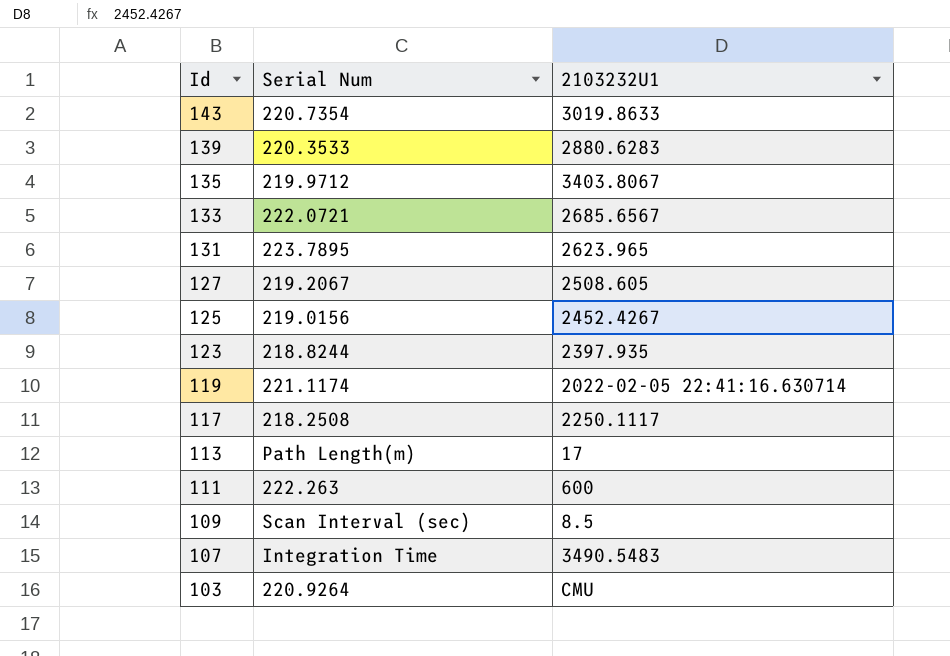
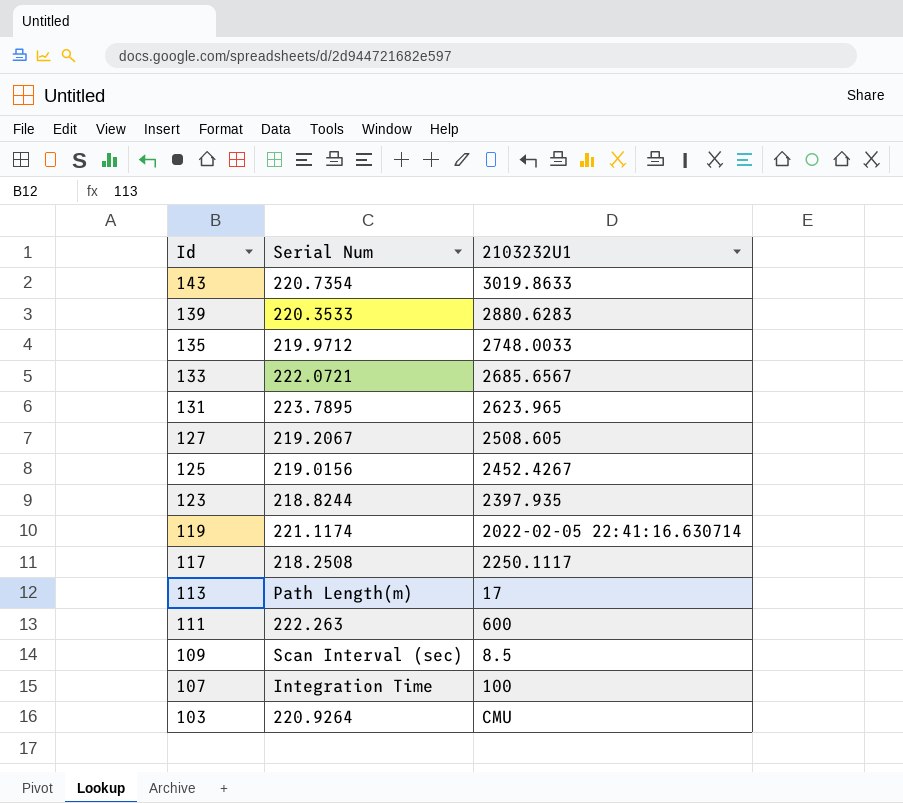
135 | 2103232U1: 3403.8067 -> 2748.0033
107 | 2103232U1: 3490.5483 -> 100

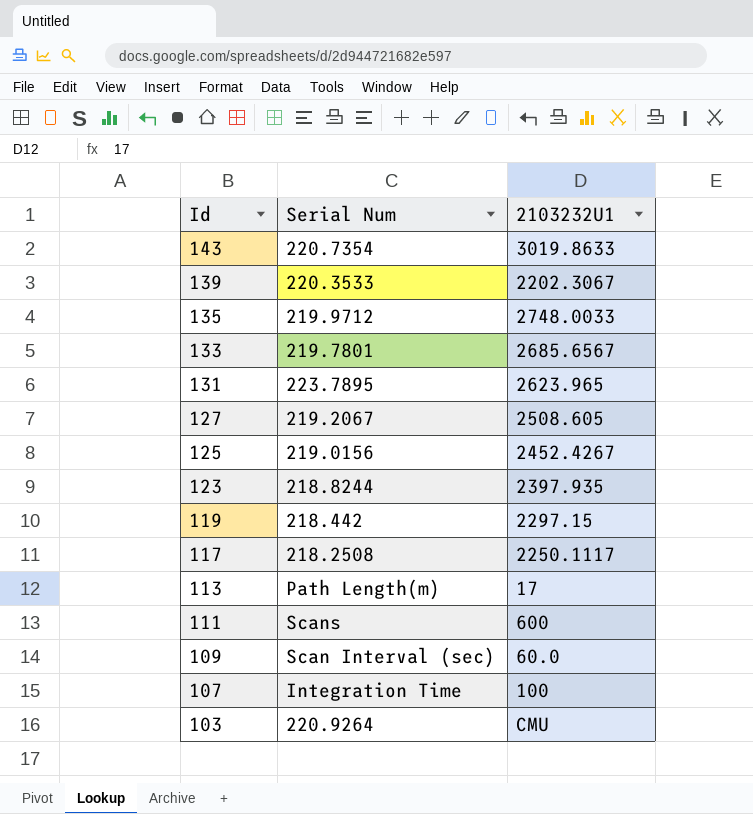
139 | 2103232U1: 2880.6283 -> 2202.3067
133 | Serial Num: 222.0721 -> 219.7801
119 | Serial Num: 221.1174 -> 218.442
119 | 2103232U1: 2022-02-05 22:41:16.630714 -> 2297.15
111 | Serial Num: 222.263 -> Scans
109 | 2103232U1: 8.5 -> 60.0

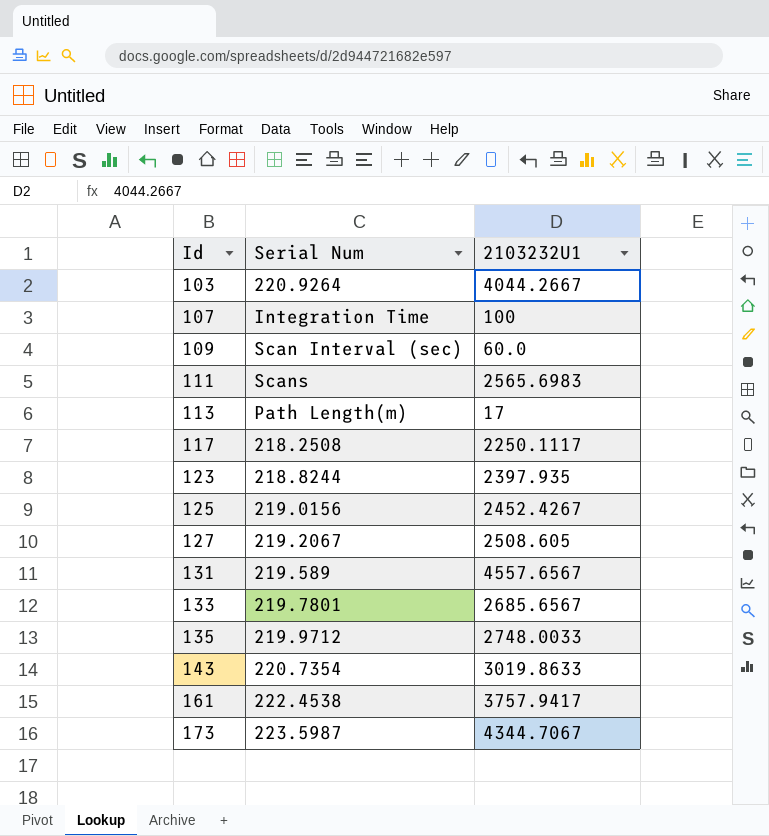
row order: Id descending -> Id ascending
row 139: 220.3533 | 2202.3067 -> none
row 119: 218.442 | 2297.15 -> none
103 | 2103232U1: CMU -> 4044.2667
111 | 2103232U1: 600 -> 2565.6983
131 | Serial Num: 223.7895 -> 219.589
131 | 2103232U1: 2623.965 -> 4557.6567
row 161: none -> 222.4538 | 3757.9417
row 173: none -> 223.5987 | 4344.7067

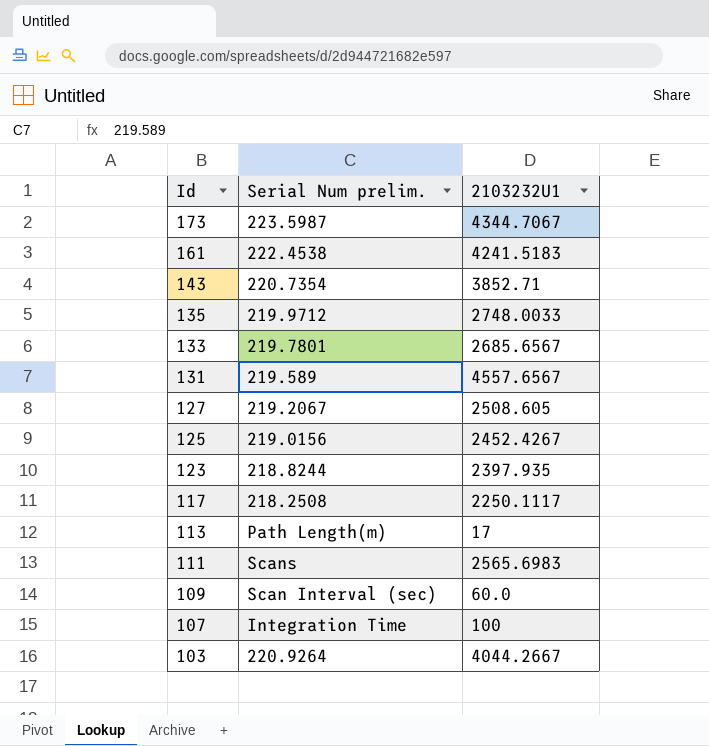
row order: Id ascending -> Id descending
column name: Serial Num -> Serial Num prelim.
161 | 2103232U1: 3757.9417 -> 4241.5183
143 | 2103232U1: 3019.8633 -> 3852.71

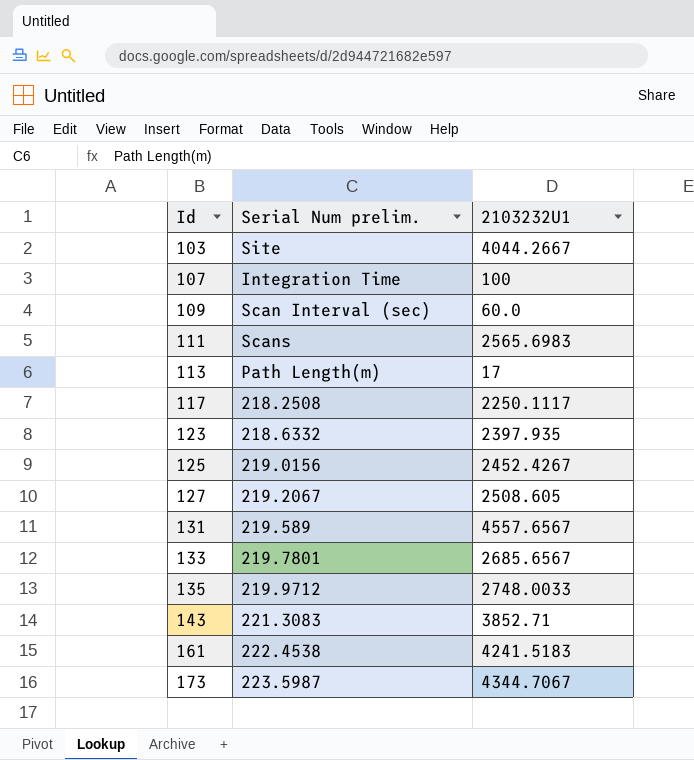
row order: Id descending -> Id ascending
103 | Serial Num prelim.: 220.9264 -> Site
123 | Serial Num prelim.: 218.8244 -> 218.6332
143 | Serial Num prelim.: 220.7354 -> 221.3083

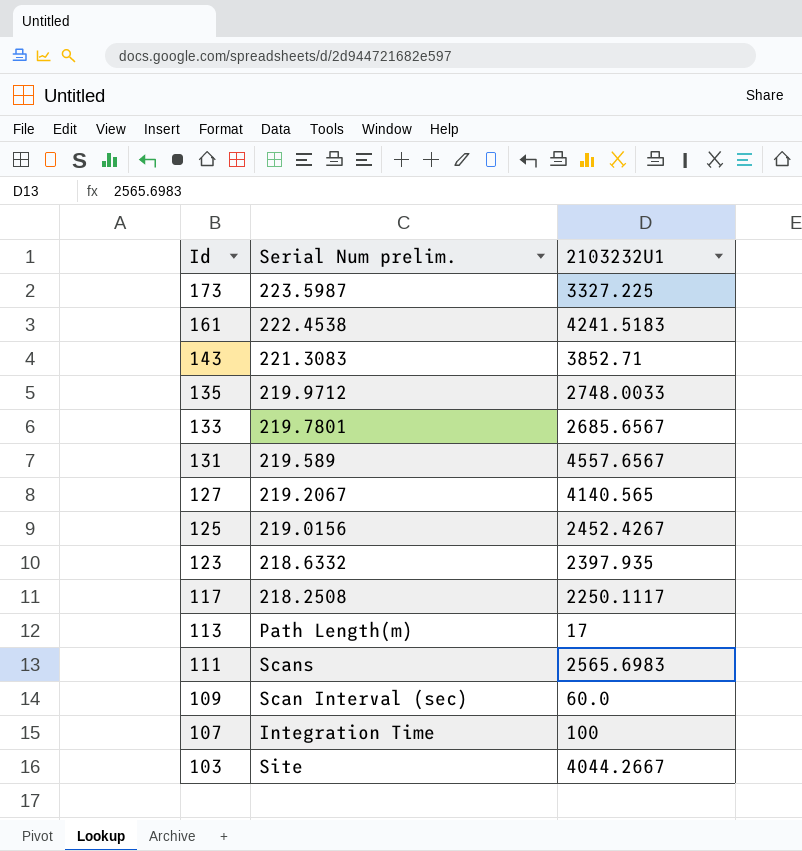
row order: Id ascending -> Id descending
173 | 2103232U1: 4344.7067 -> 3327.225
127 | 2103232U1: 2508.605 -> 4140.565

